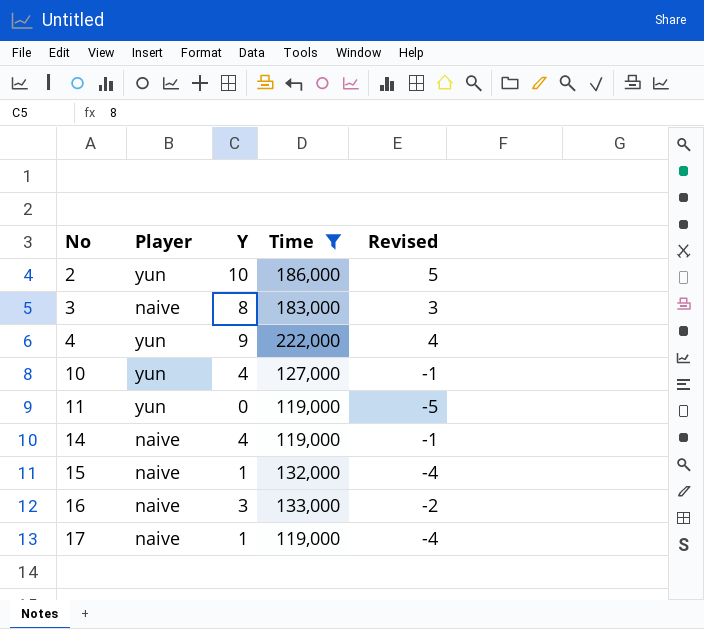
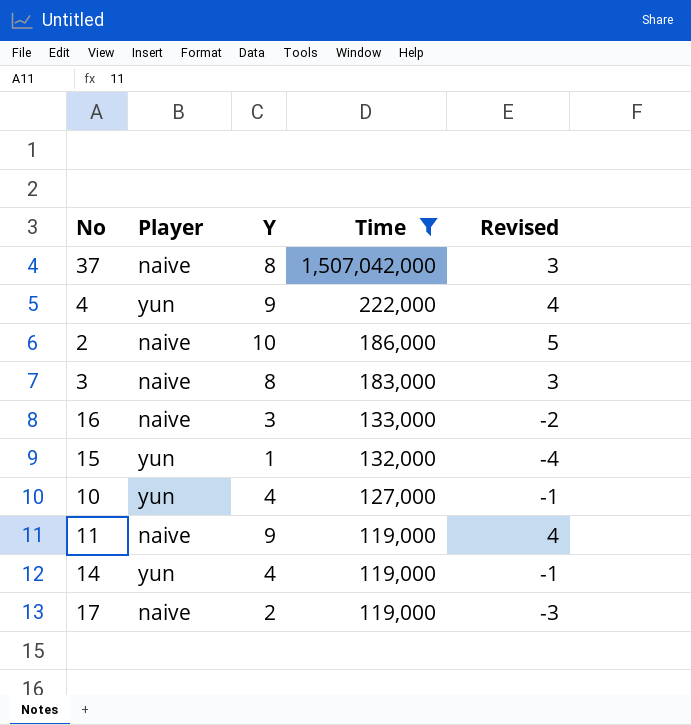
row order: No ascending -> Time descending
row 37: none -> naive | 8 | 1,507,042,000 | 3
2 | Player: yun -> naive
15 | Player: naive -> yun
11 | Player: yun -> naive
11 | Y: 0 -> 9
11 | Revised: -5 -> 4
14 | Player: naive -> yun
17 | Y: 1 -> 2
17 | Revised: -4 -> -3

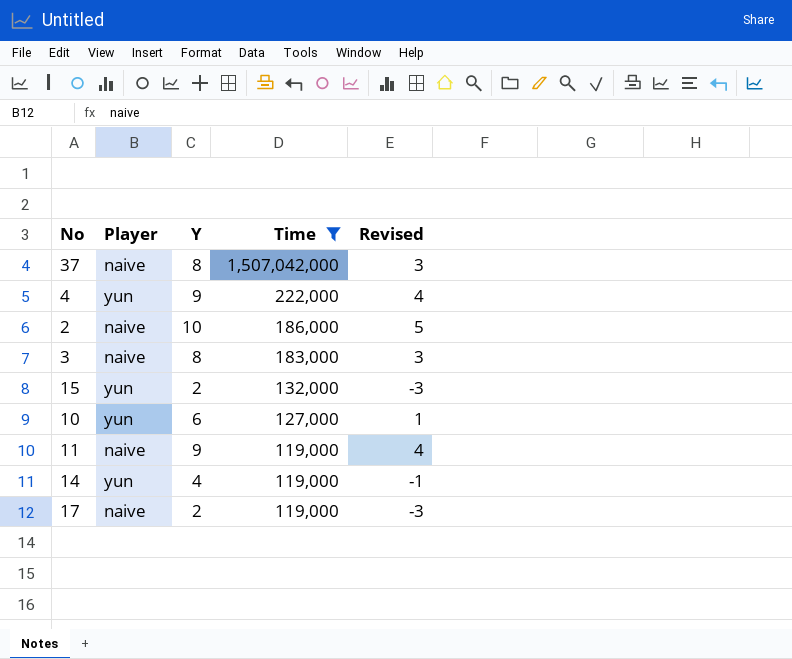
row 16: naive | 3 | 133,000 | -2 -> none
15 | Y: 1 -> 2
15 | Revised: -4 -> -3
10 | Y: 4 -> 6
10 | Revised: -1 -> 1

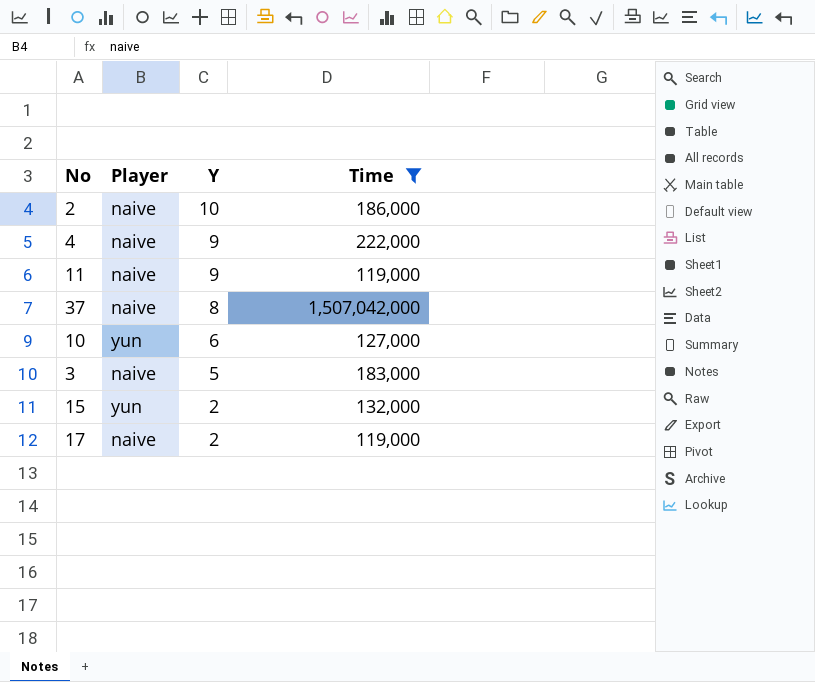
row order: Time descending -> Y descending
column Revised | formula: [Y] - 5 -> none
row 14: yun | 4 | 119,000 | -1 -> none
4 | Player: yun -> naive
3 | Y: 8 -> 5

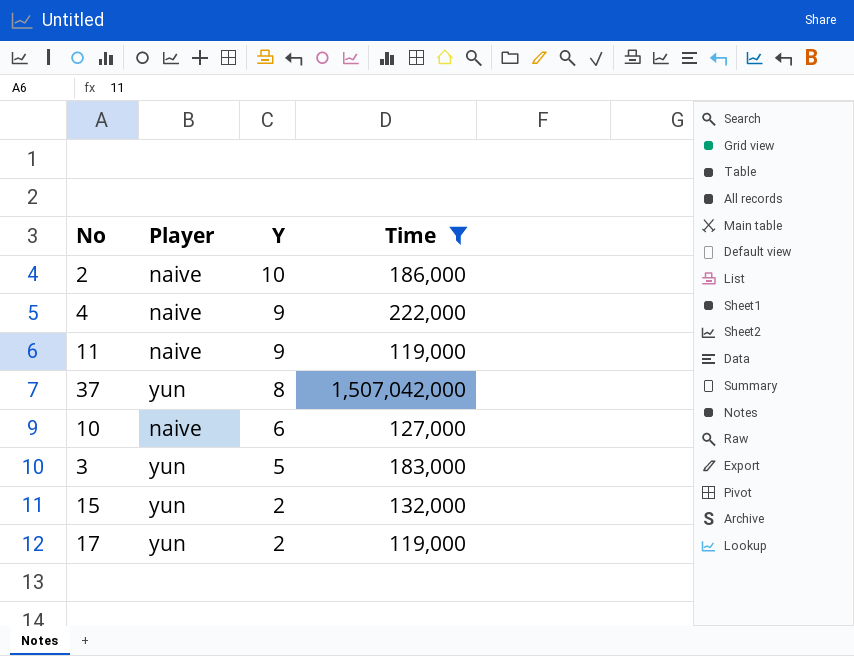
37 | Player: naive -> yun
10 | Player: yun -> naive
3 | Player: naive -> yun
17 | Player: naive -> yun

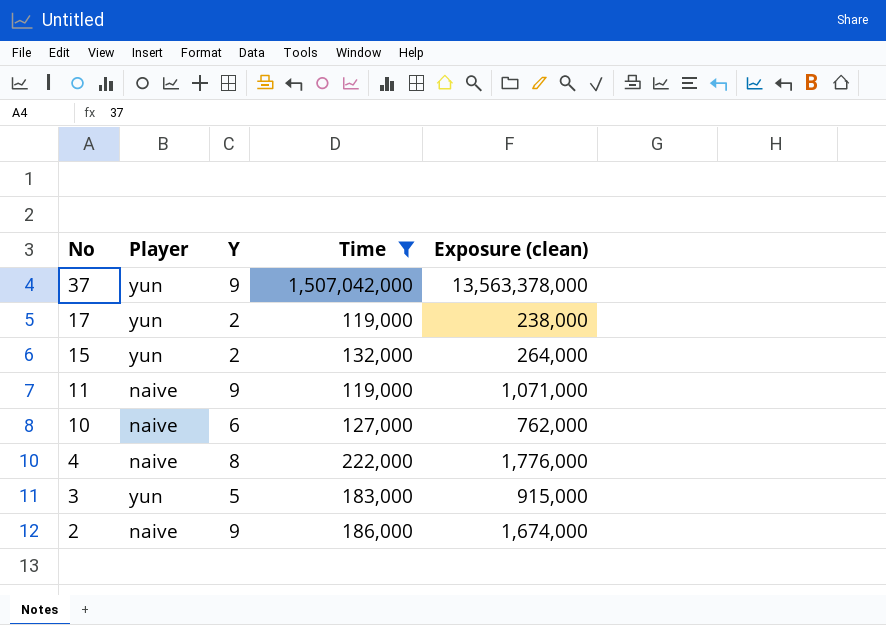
row order: Y descending -> No descending
column Exposure (clean) | formula: none -> [Y] * [Time]
37 | Y: 8 -> 9
4 | Y: 9 -> 8
2 | Y: 10 -> 9

